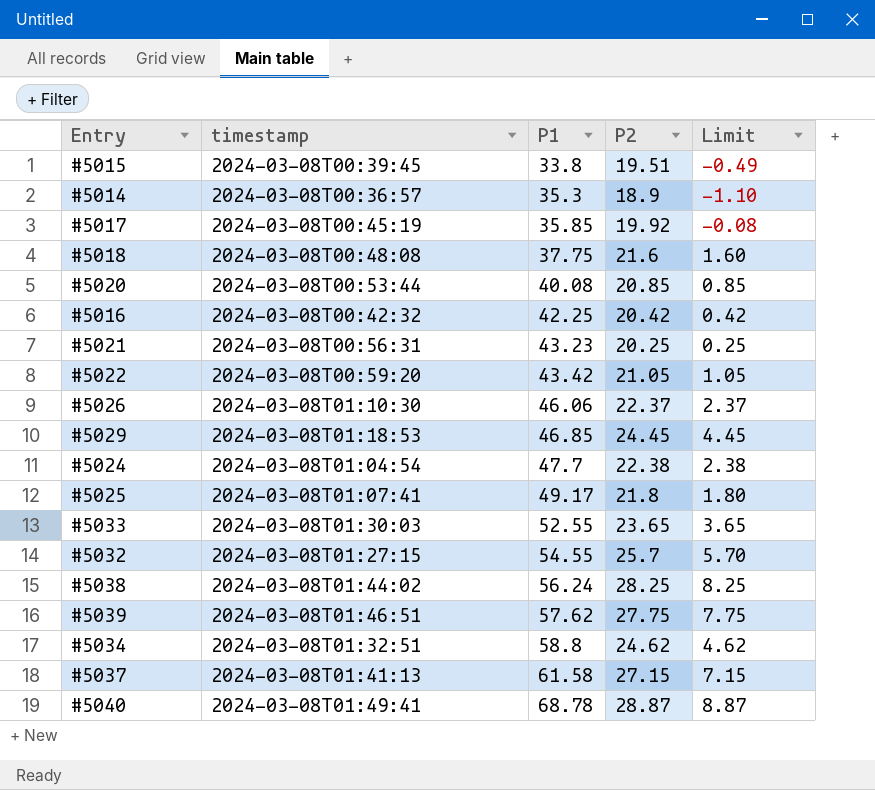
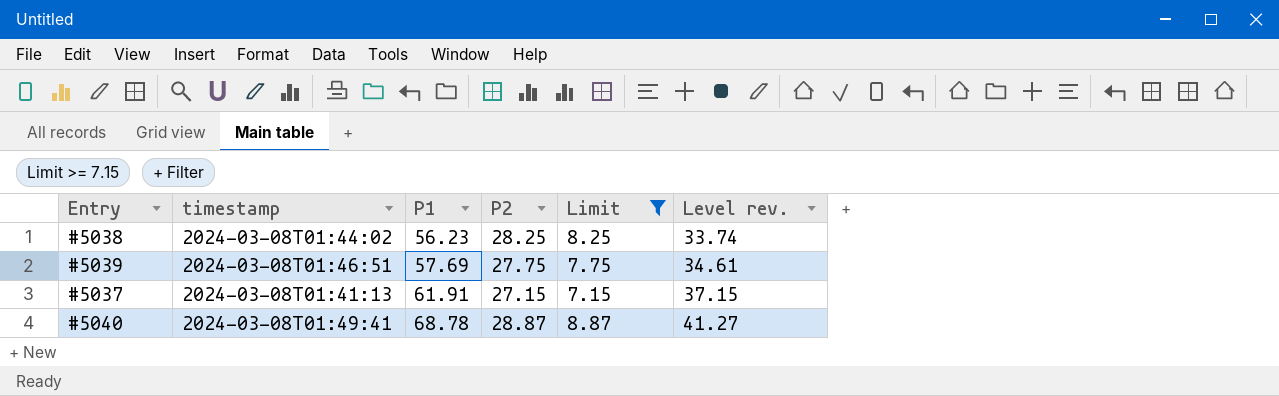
filter: none -> Limit >= 7.15
column Level rev. | formula: none -> [P1] * 0.6
#5038 | P1: 56.24 -> 56.23
#5039 | P1: 57.62 -> 57.69
#5037 | P1: 61.58 -> 61.91

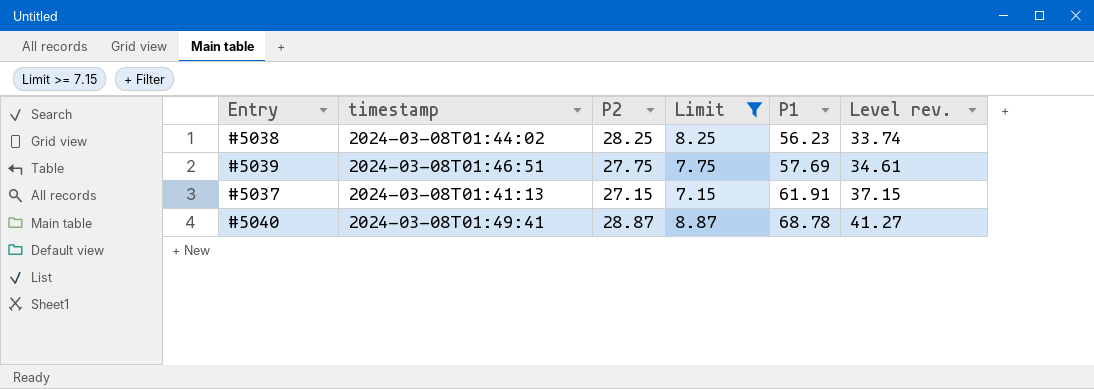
column P1 | position: 3 -> 5

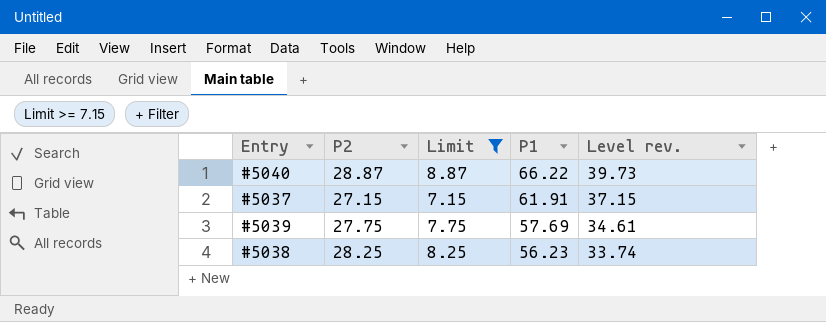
row order: P1 ascending -> P1 descending
column timestamp | position: 2 -> none
#5040 | P1: 68.78 -> 66.22
#5040 | Level rev.: 41.27 -> 39.73

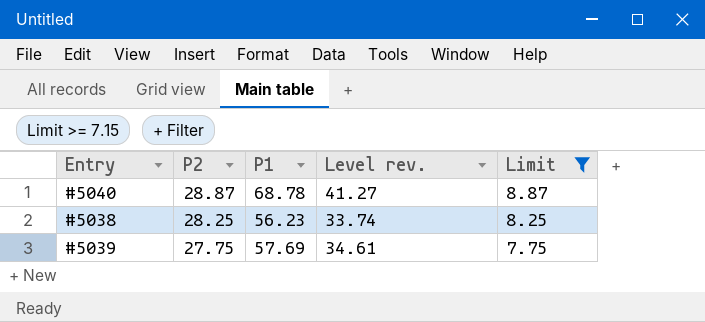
row order: P1 descending -> P2 descending
column Limit | position: 3 -> 5
row #5037: 27.15 | 7.15 | 61.91 | 37.15 -> none
#5040 | P1: 66.22 -> 68.78
#5040 | Level rev.: 39.73 -> 41.27

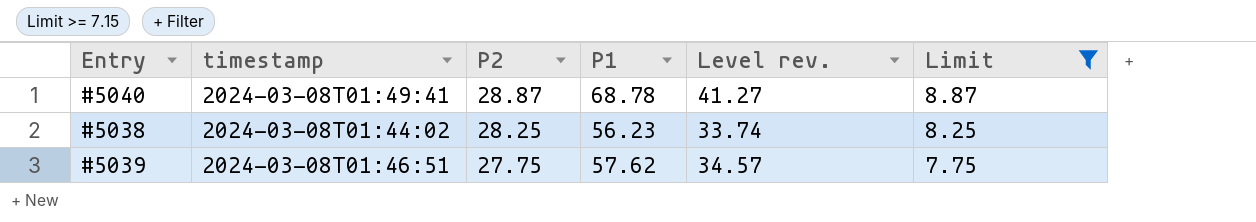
column timestamp | position: none -> 2
#5039 | P1: 57.69 -> 57.62
#5039 | Level rev.: 34.61 -> 34.57

